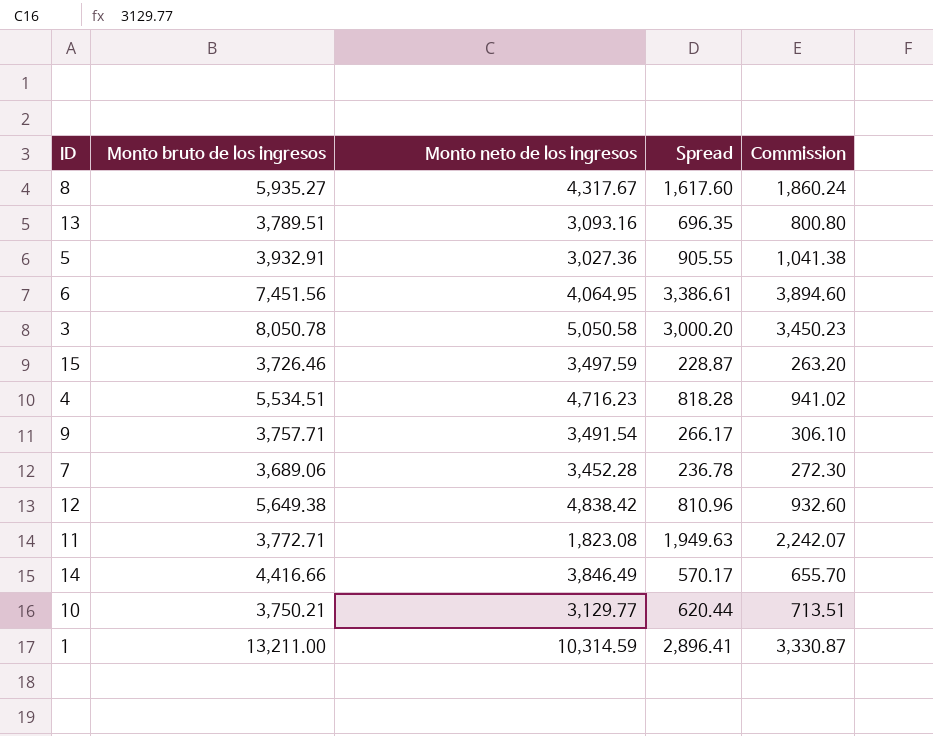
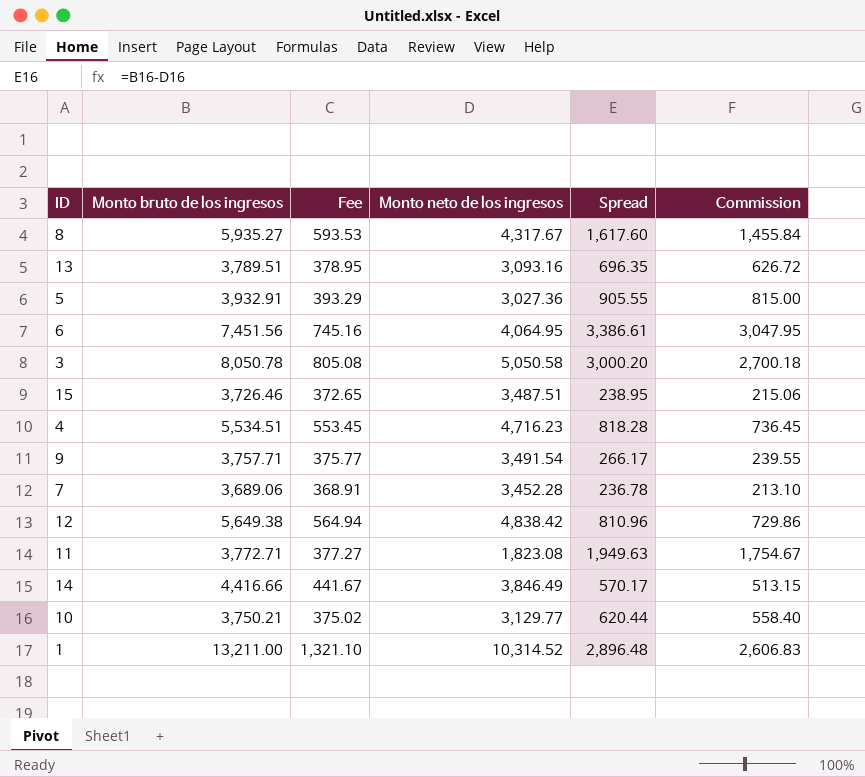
column Fee | formula: none -> [Monto bruto de los ingresos] * 0.1
column Commission | formula: [Spread] * 1.15 -> [Spread] * 0.9
15 | Monto neto de los ingresos: 3,497.59 -> 3,487.51
15 | Spread: 228.87 -> 238.95
1 | Monto neto de los ingresos: 10,314.59 -> 10,314.52
1 | Spread: 2,896.41 -> 2,896.48

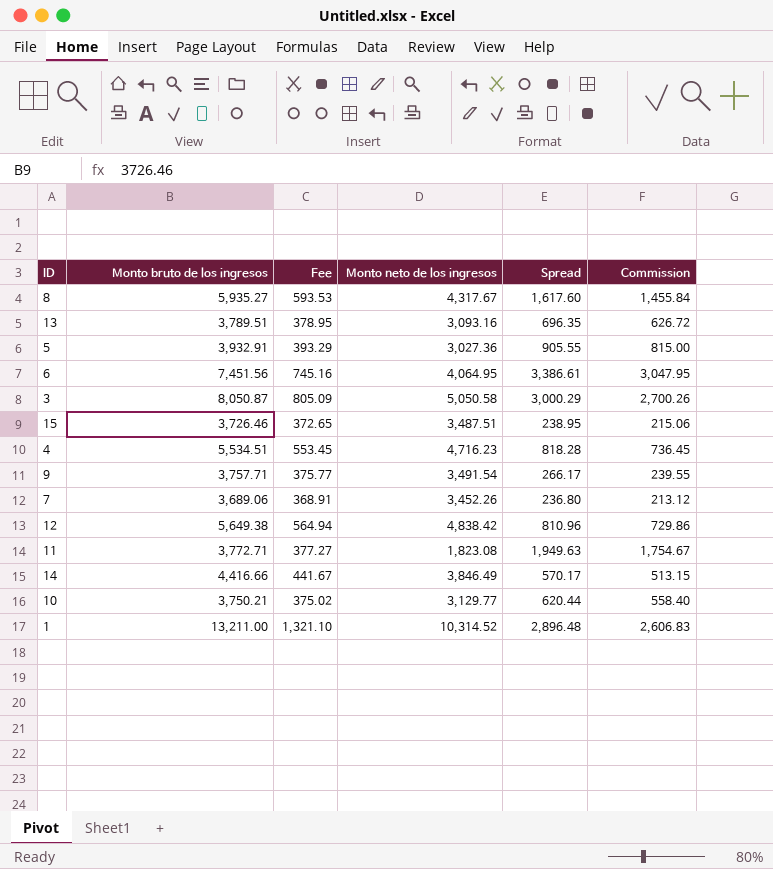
3 | Monto bruto de los ingresos: 8,050.78 -> 8,050.87
3 | Fee: 805.08 -> 805.09
3 | Spread: 3,000.20 -> 3,000.29
3 | Commission: 2,700.18 -> 2,700.26
7 | Monto neto de los ingresos: 3,452.28 -> 3,452.26
7 | Spread: 236.78 -> 236.80
7 | Commission: 213.10 -> 213.12

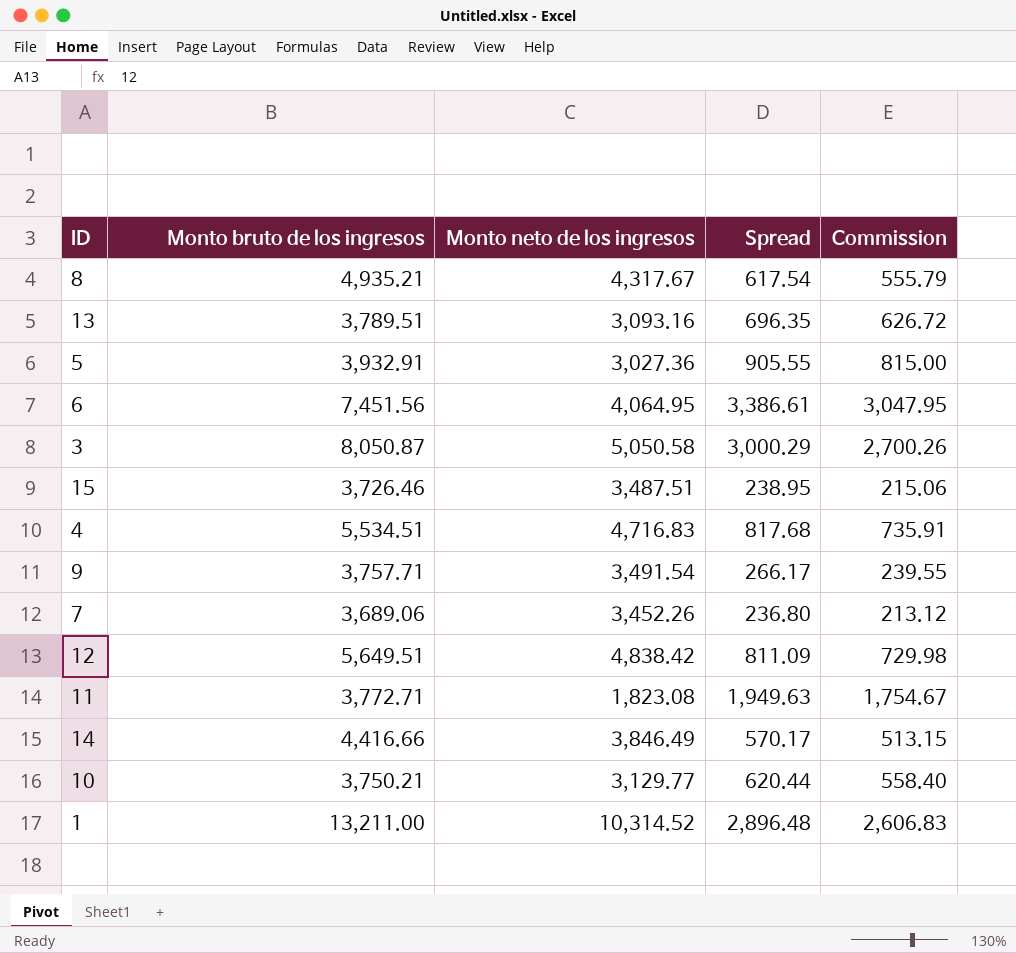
column Fee | formula: [Monto bruto de los ingresos] * 0.1 -> none
8 | Monto bruto de los ingresos: 5,935.27 -> 4,935.21
8 | Spread: 1,617.60 -> 617.54
8 | Commission: 1,455.84 -> 555.79
4 | Monto neto de los ingresos: 4,716.23 -> 4,716.83
4 | Spread: 818.28 -> 817.68
4 | Commission: 736.45 -> 735.91
12 | Monto bruto de los ingresos: 5,649.38 -> 5,649.51
12 | Spread: 810.96 -> 811.09
12 | Commission: 729.86 -> 729.98

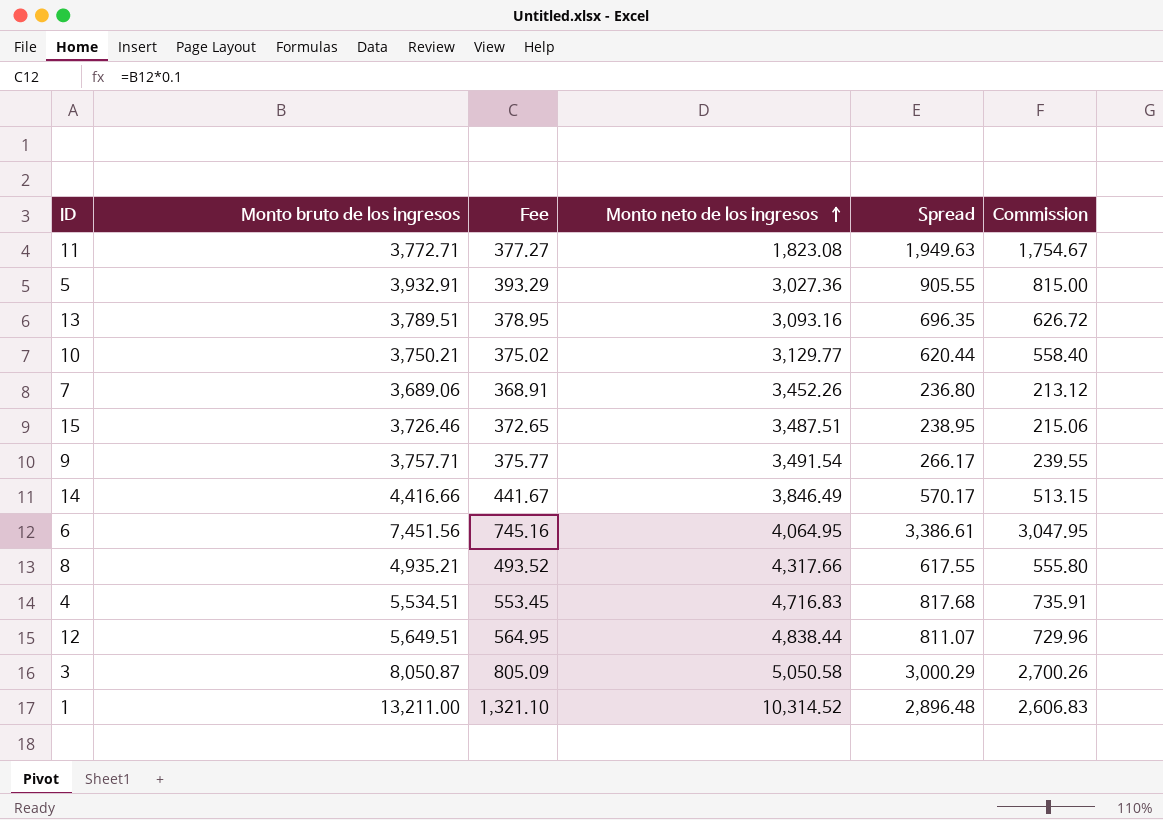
row order: none -> Monto neto de los ingresos ascending
column Fee | formula: none -> [Monto bruto de los ingresos] * 0.1
8 | Monto neto de los ingresos: 4,317.67 -> 4,317.66
8 | Spread: 617.54 -> 617.55
8 | Commission: 555.79 -> 555.80
12 | Monto neto de los ingresos: 4,838.42 -> 4,838.44
12 | Spread: 811.09 -> 811.07
12 | Commission: 729.98 -> 729.96

